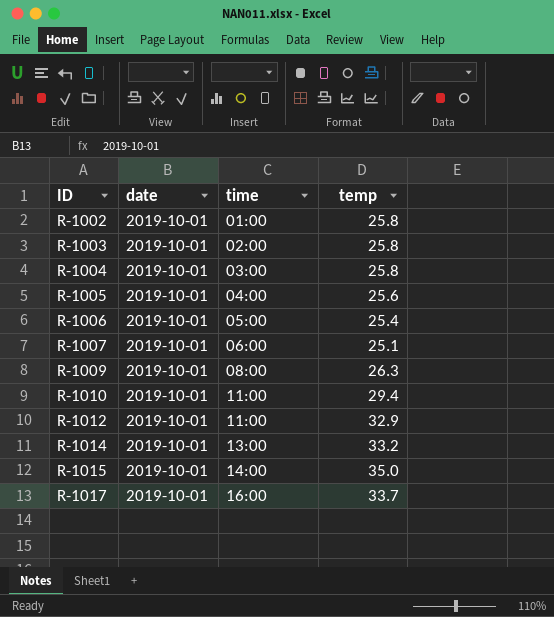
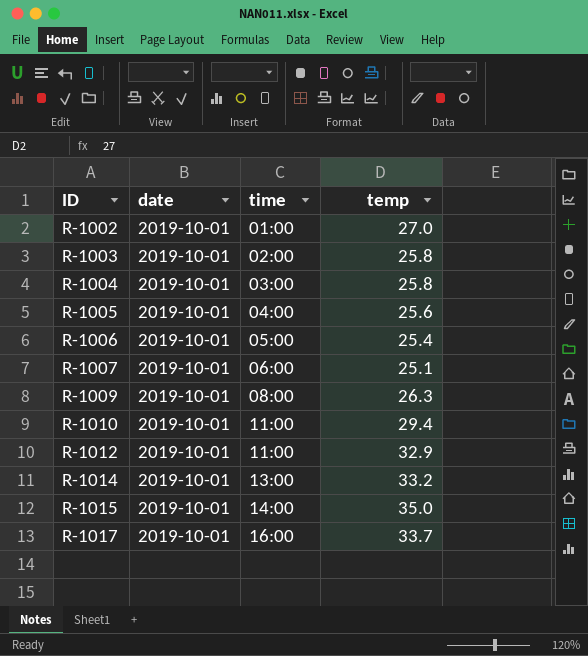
R-1002 | temp: 25.8 -> 27.0

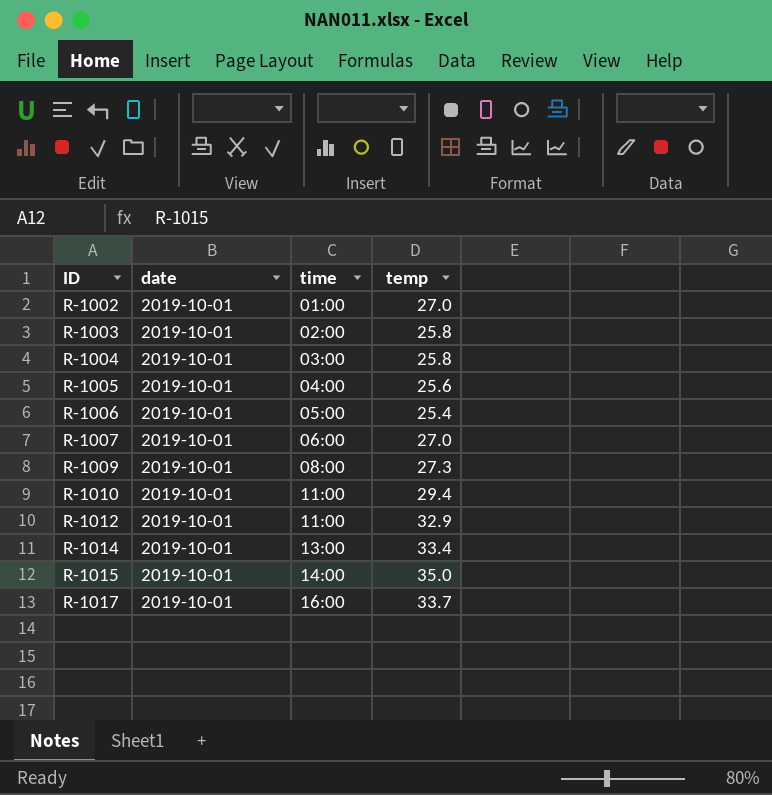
R-1007 | temp: 25.1 -> 27.0
R-1009 | temp: 26.3 -> 27.3
R-1014 | temp: 33.2 -> 33.4

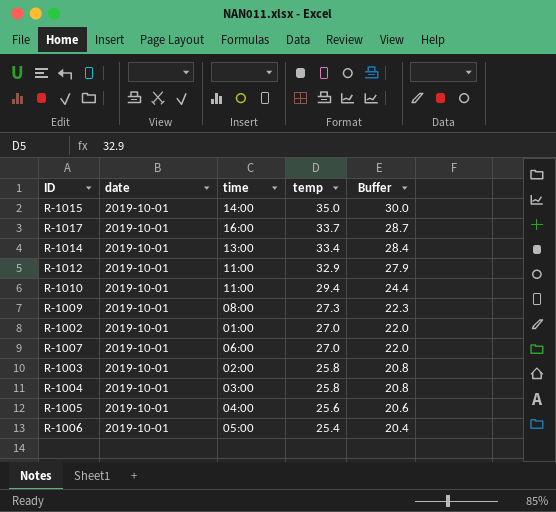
row order: ID ascending -> temp descending
column Buffer | formula: none -> [temp] - 5

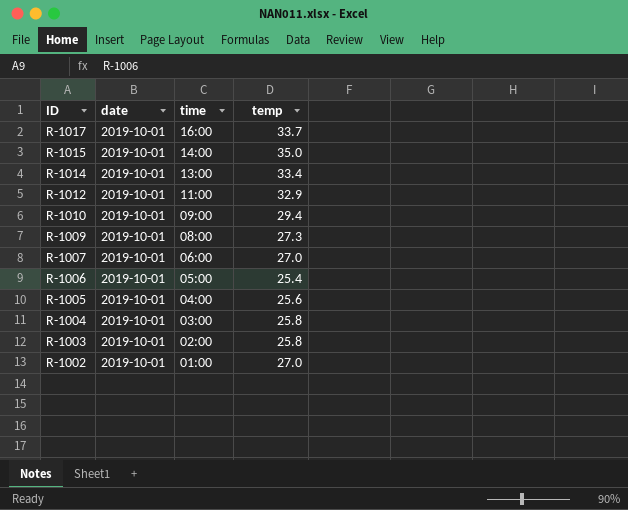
row order: temp descending -> ID descending
column Buffer | formula: [temp] - 5 -> none
R-1010 | time: 11:00 -> 09:00

